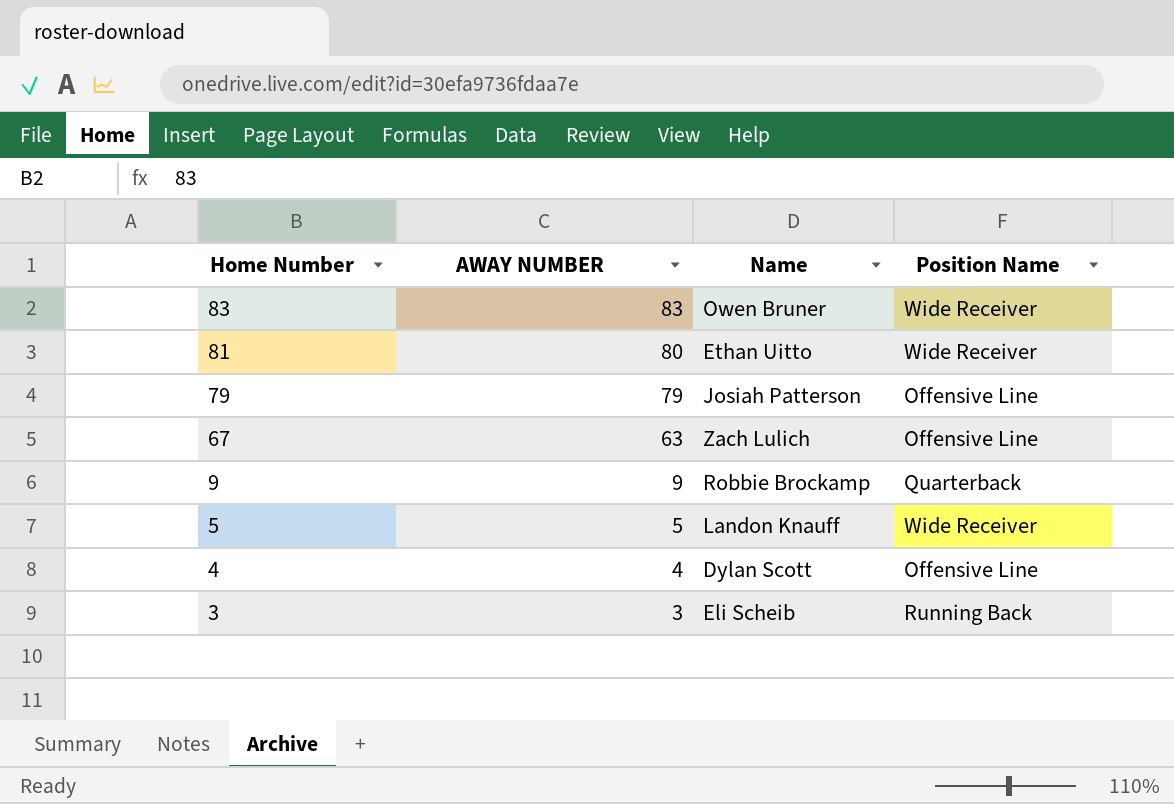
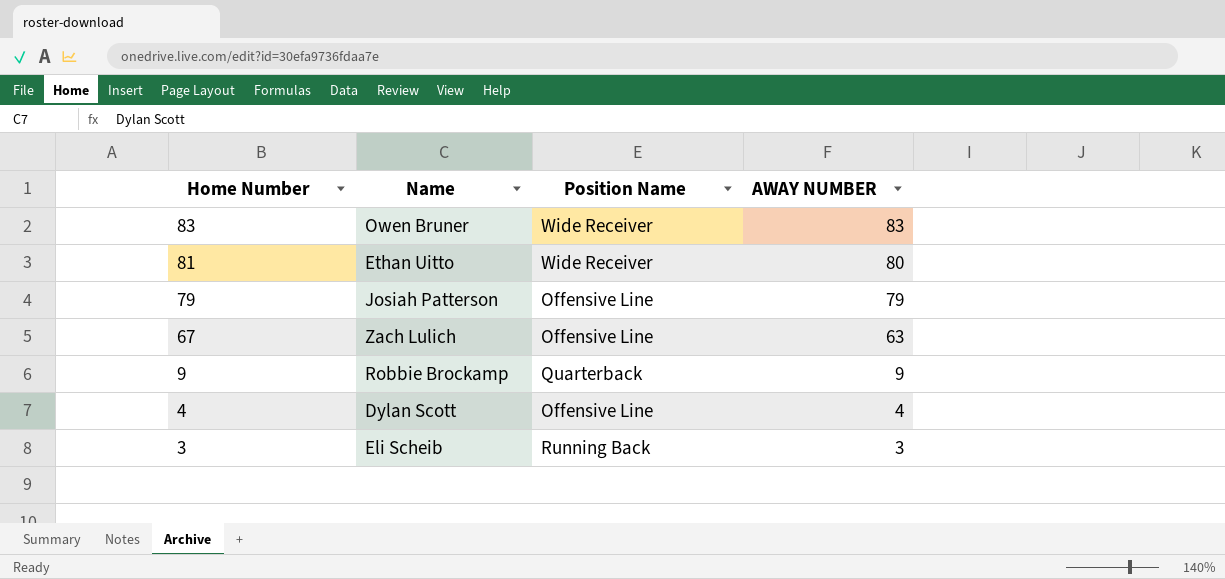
column AWAY NUMBER | position: 2 -> 4
row 5: 5 | Landon Knauff | Wide Receiver -> none

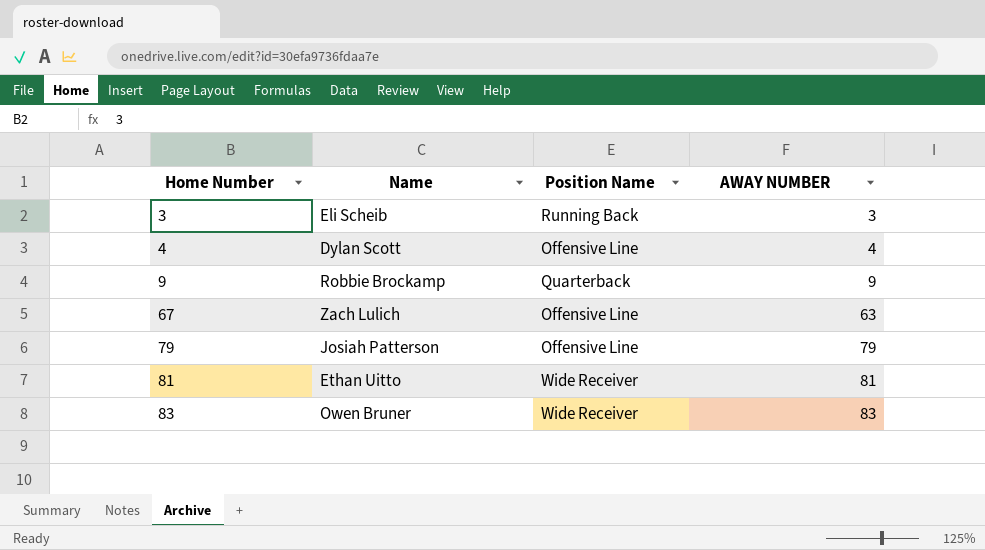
row order: Home Number descending -> Home Number ascending
81 | AWAY NUMBER: 80 -> 81

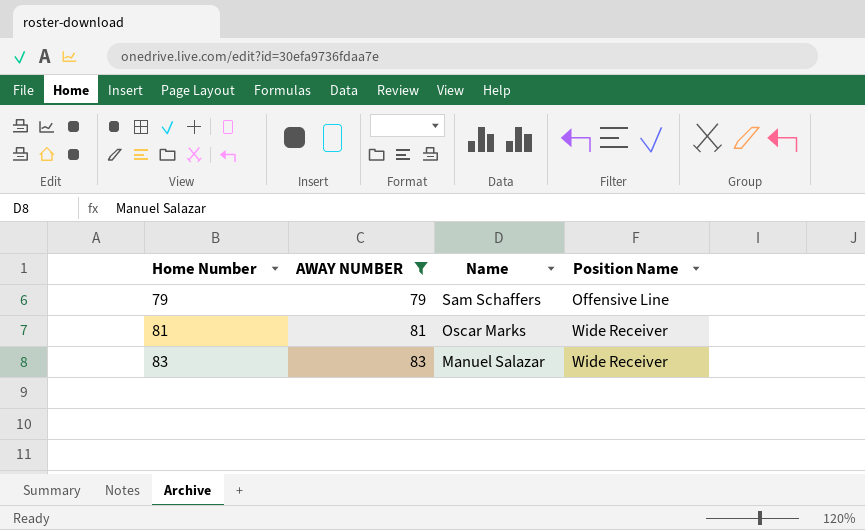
filter: none -> AWAY NUMBER >= 79
column AWAY NUMBER | position: 4 -> 2
79 | Name: Josiah Patterson -> Sam Schaffers
81 | Name: Ethan Uitto -> Oscar Marks
83 | Name: Owen Bruner -> Manuel Salazar

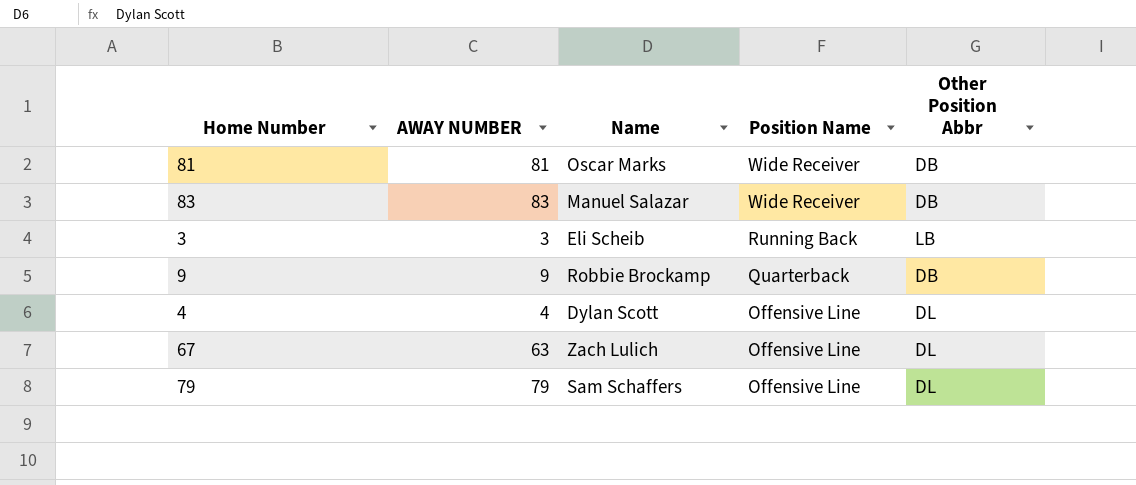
filter: AWAY NUMBER >= 79 -> none
row order: Home Number ascending -> Position Name descending
column Other Position Abbr | position: none -> 5

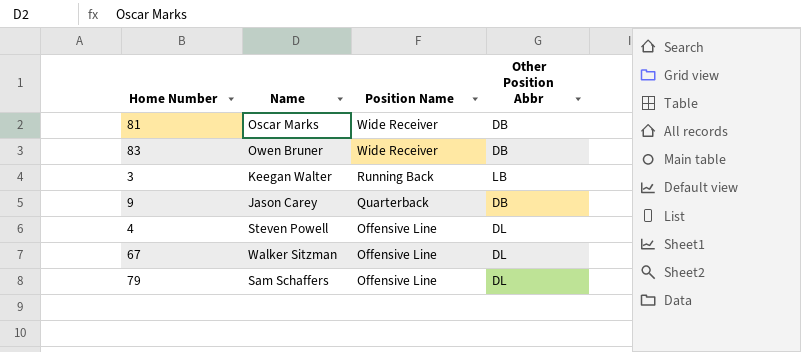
column AWAY NUMBER | position: 2 -> none
83 | Name: Manuel Salazar -> Owen Bruner
3 | Name: Eli Scheib -> Keegan Walter
9 | Name: Robbie Brockamp -> Jason Carey
4 | Name: Dylan Scott -> Steven Powell
67 | Name: Zach Lulich -> Walker Sitzman

